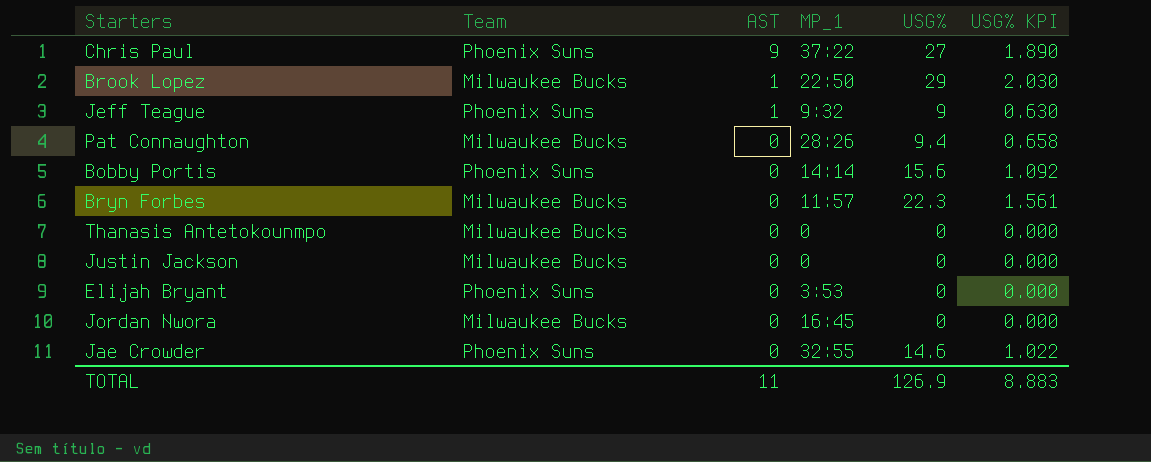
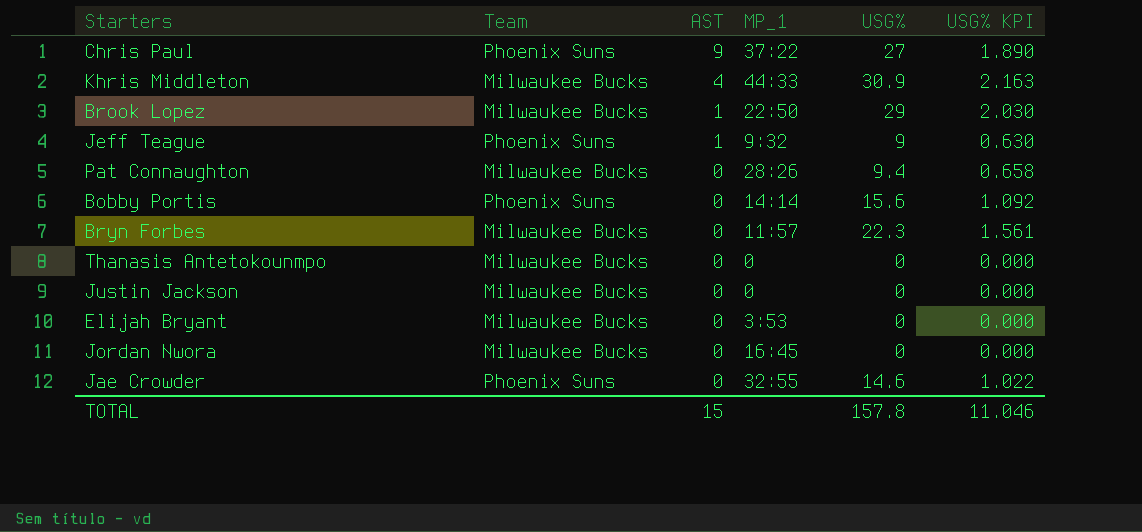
row Khris Middleton: none -> Milwaukee Bucks | 4 | 44:33 | 30.9 | 2.163
Elijah Bryant | Team: Phoenix Suns -> Milwaukee Bucks
TOTAL | AST: 11 -> 15
TOTAL | USG%: 126.9 -> 157.8
TOTAL | USG% KPI: 8.883 -> 11.046

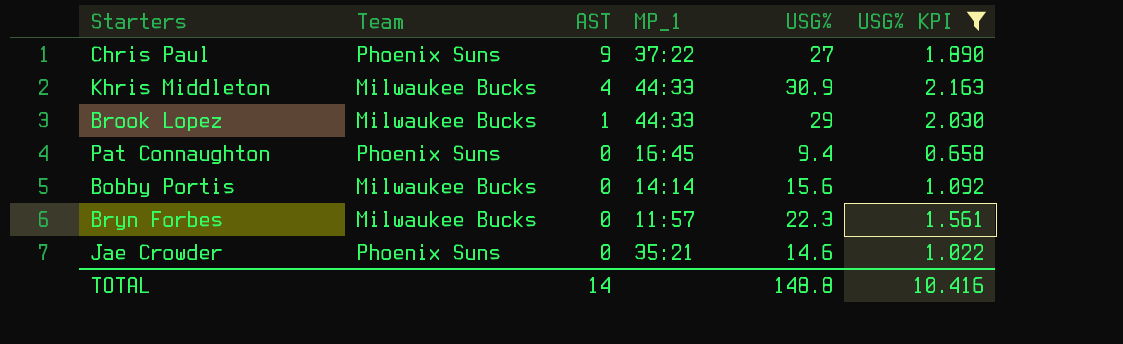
filter: none -> USG% KPI >= 0.658
Brook Lopez | MP_1: 22:50 -> 44:33
Pat Connaughton | Team: Milwaukee Bucks -> Phoenix Suns
Pat Connaughton | MP_1: 28:26 -> 16:45
Bobby Portis | Team: Phoenix Suns -> Milwaukee Bucks
Jae Crowder | MP_1: 32:55 -> 35:21
TOTAL | AST: 15 -> 14
TOTAL | USG%: 157.8 -> 148.8
TOTAL | USG% KPI: 11.046 -> 10.416

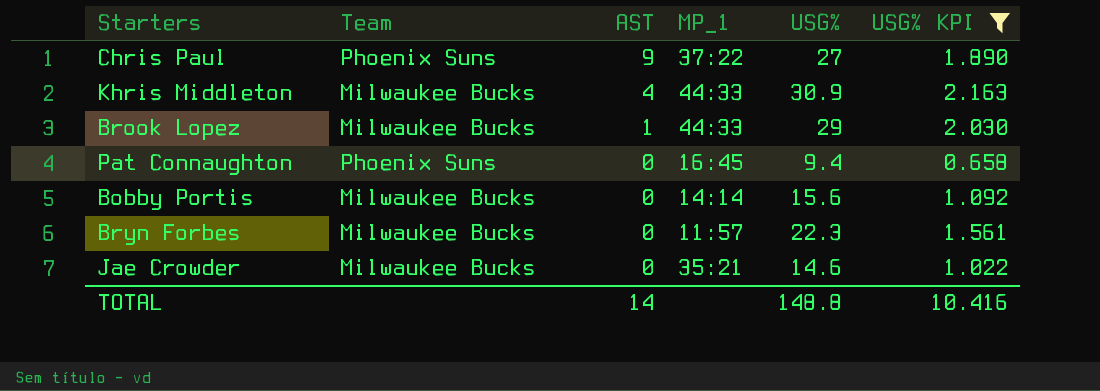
Jae Crowder | Team: Phoenix Suns -> Milwaukee Bucks

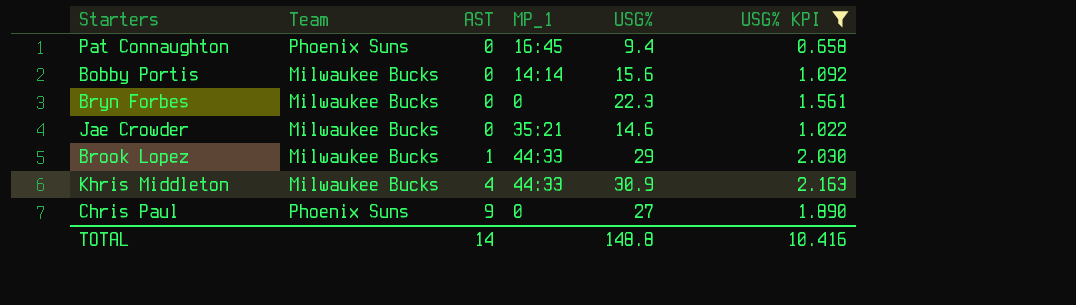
row order: AST descending -> AST ascending
Bryn Forbes | MP_1: 11:57 -> 0
Chris Paul | MP_1: 37:22 -> 0

